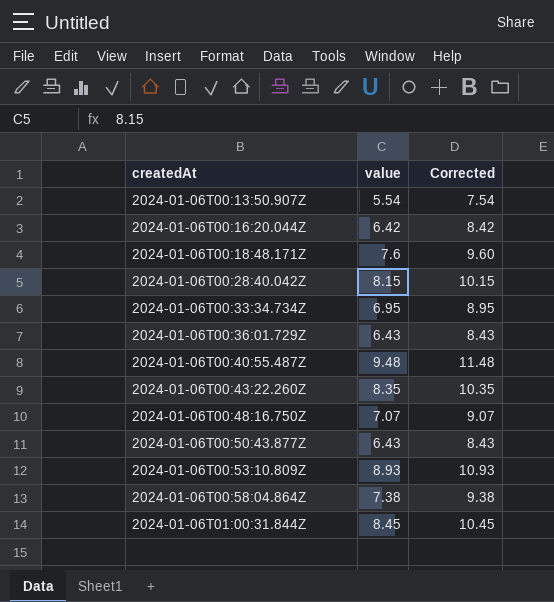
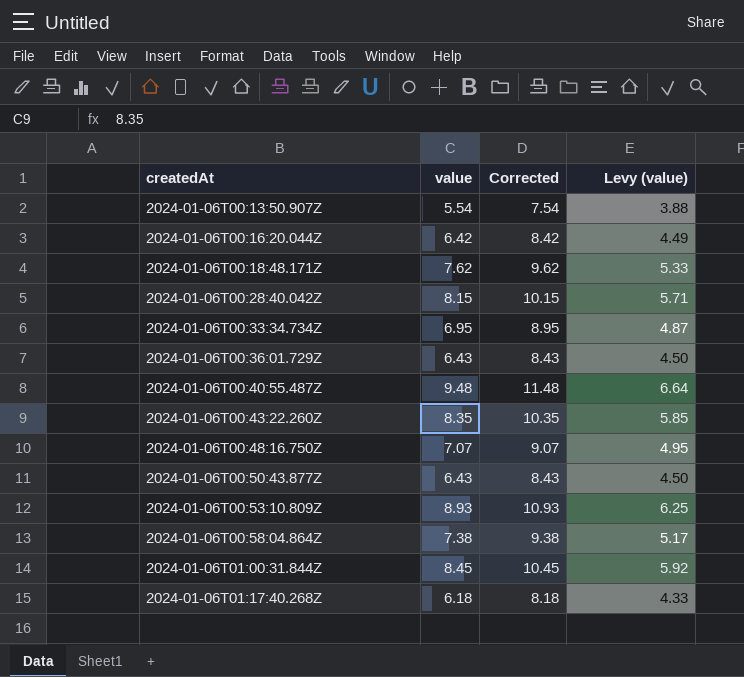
column Levy (value) | formula: none -> [value] * 0.7
2024-01-06T00:18:48.171Z | value: 7.6 -> 7.62
2024-01-06T00:18:48.171Z | Corrected: 9.60 -> 9.62
row 2024-01-06T01:17:40.268Z: none -> 6.18 | 8.18 | 4.33

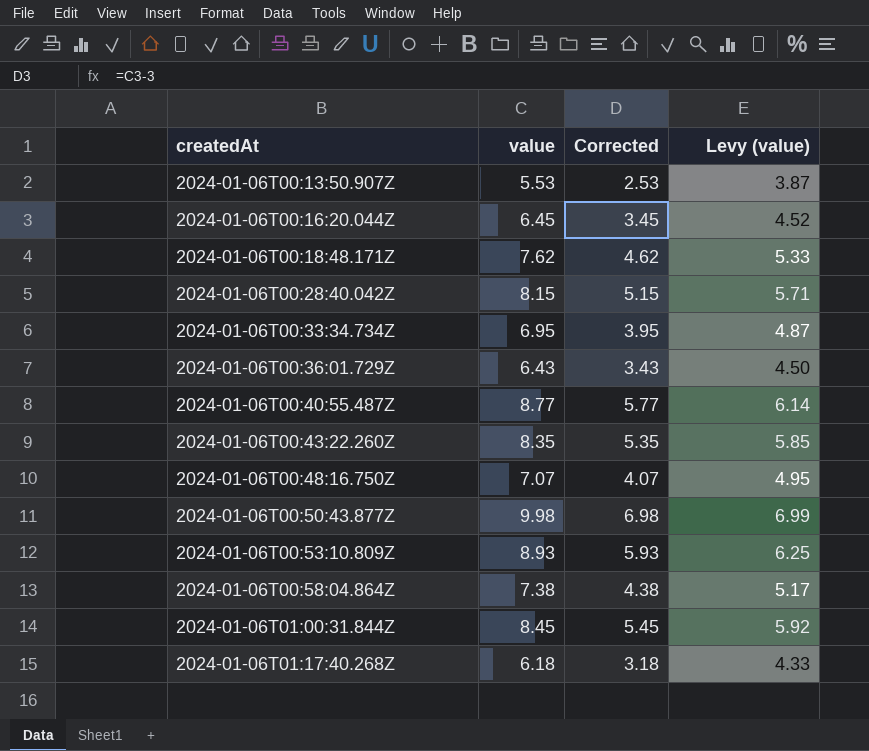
column Corrected | formula: [value] + 2 -> [value] - 3
2024-01-06T00:13:50.907Z | value: 5.54 -> 5.53
2024-01-06T00:13:50.907Z | Levy (value): 3.88 -> 3.87
2024-01-06T00:16:20.044Z | value: 6.42 -> 6.45
2024-01-06T00:16:20.044Z | Levy (value): 4.49 -> 4.52
2024-01-06T00:40:55.487Z | value: 9.48 -> 8.77
2024-01-06T00:40:55.487Z | Levy (value): 6.64 -> 6.14
2024-01-06T00:50:43.877Z | value: 6.43 -> 9.98
2024-01-06T00:50:43.877Z | Levy (value): 4.50 -> 6.99

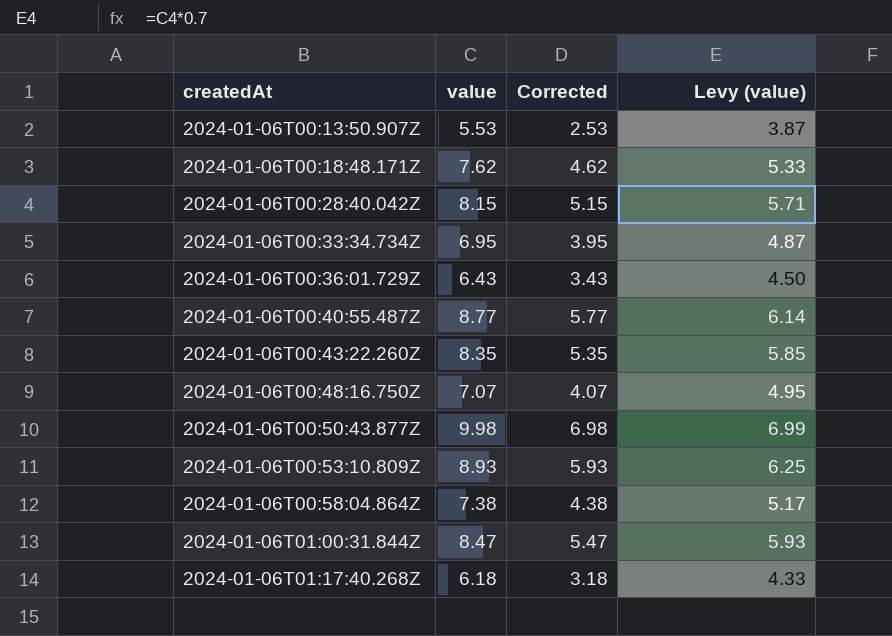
row 2024-01-06T00:16:20.044Z: 6.45 | 3.45 | 4.52 -> none
2024-01-06T01:00:31.844Z | value: 8.45 -> 8.47
2024-01-06T01:00:31.844Z | Corrected: 5.45 -> 5.47
2024-01-06T01:00:31.844Z | Levy (value): 5.92 -> 5.93

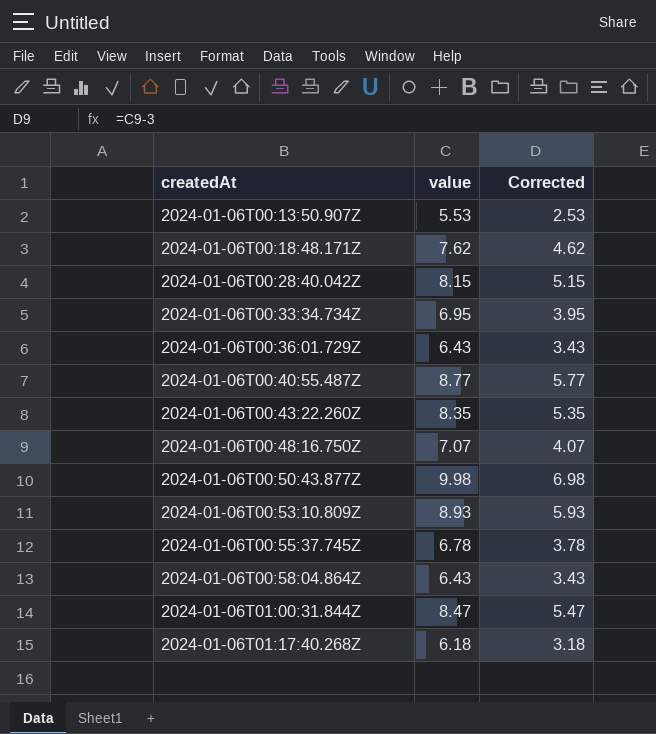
column Levy (value) | formula: [value] * 0.7 -> none
row 2024-01-06T00:55:37.745Z: none -> 6.78 | 3.78
2024-01-06T00:58:04.864Z | value: 7.38 -> 6.43
2024-01-06T00:58:04.864Z | Corrected: 4.38 -> 3.43

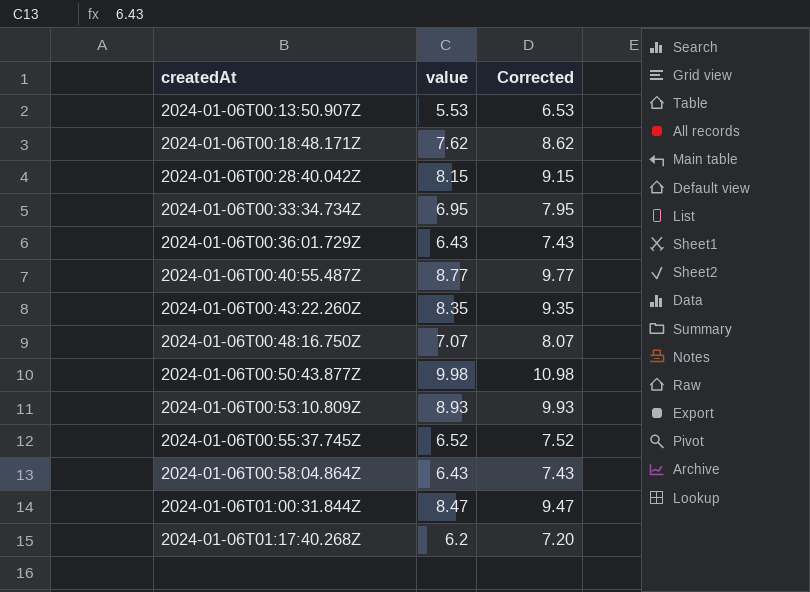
column Corrected | formula: [value] - 3 -> [value] + 1
2024-01-06T00:55:37.745Z | value: 6.78 -> 6.52
2024-01-06T01:17:40.268Z | value: 6.18 -> 6.2

